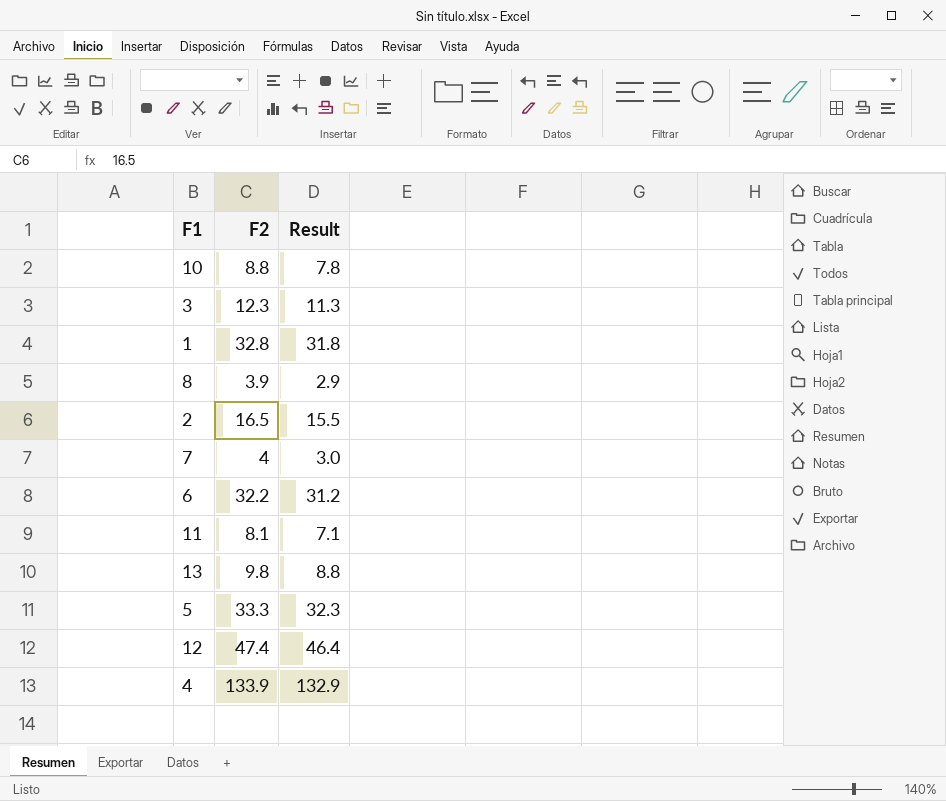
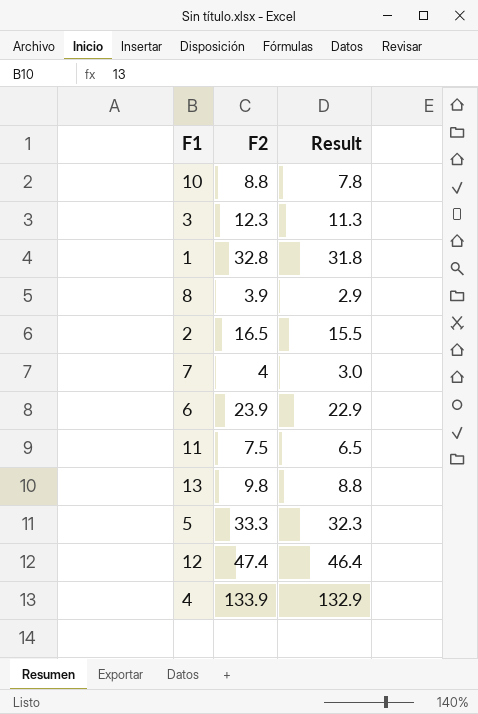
6 | F2: 32.2 -> 23.9
6 | Result: 31.2 -> 22.9
11 | F2: 8.1 -> 7.5
11 | Result: 7.1 -> 6.5

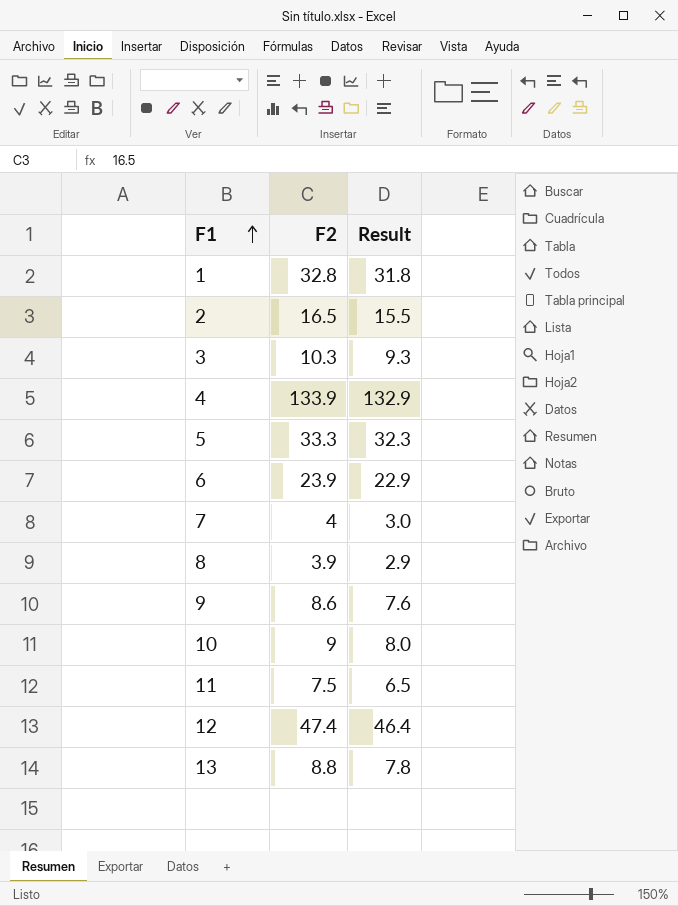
row order: none -> F1 ascending
3 | F2: 12.3 -> 10.3
3 | Result: 11.3 -> 9.3
row 9: none -> 8.6 | 7.6
10 | F2: 8.8 -> 9
10 | Result: 7.8 -> 8.0
13 | F2: 9.8 -> 8.8
13 | Result: 8.8 -> 7.8

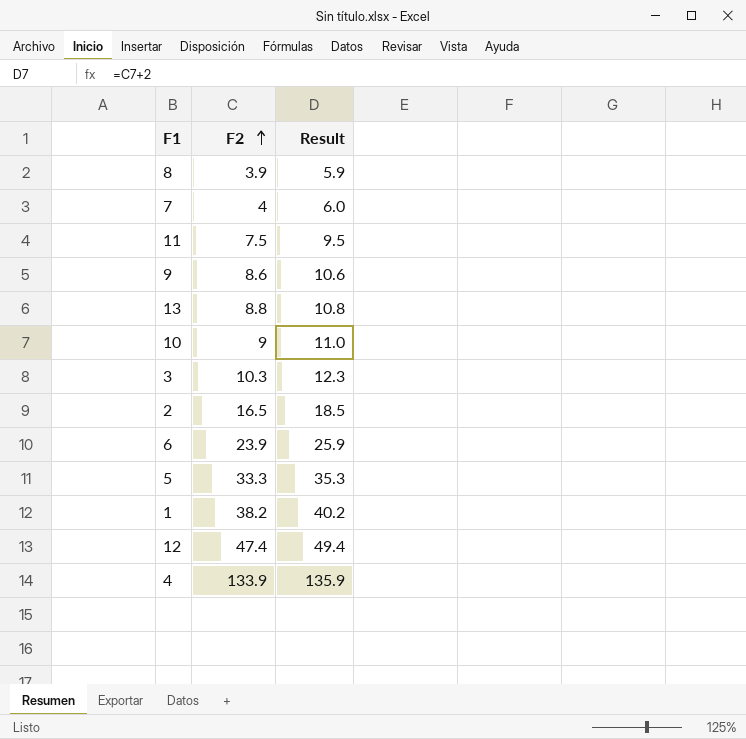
row order: F1 ascending -> F2 ascending
column Result | formula: [F2] - 1 -> [F2] + 2
1 | F2: 32.8 -> 38.2

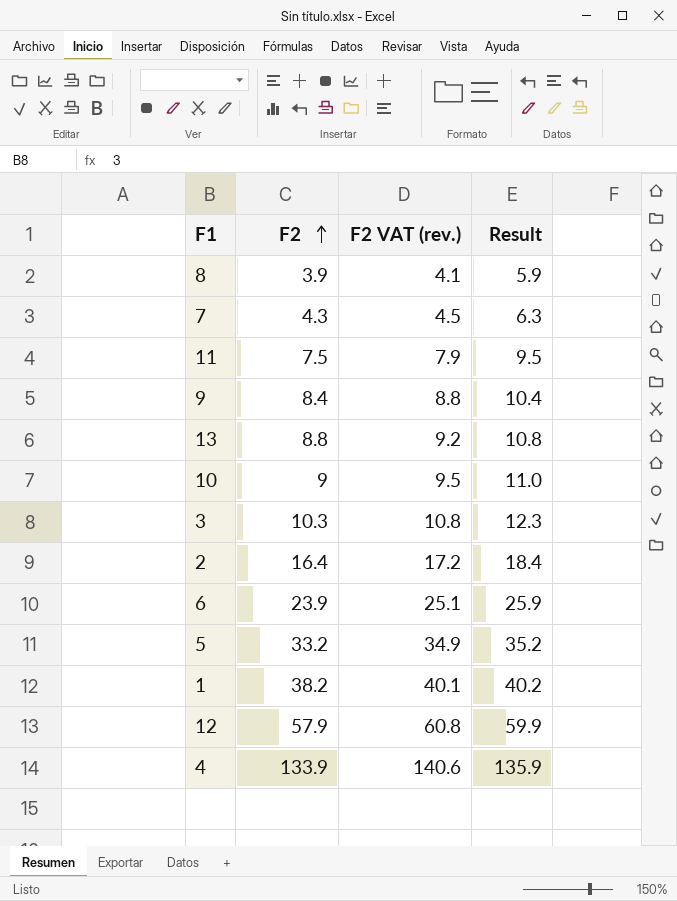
column F2 VAT (rev.) | formula: none -> [F2] * 1.05
7 | F2: 4 -> 4.3
7 | Result: 6.0 -> 6.3
9 | F2: 8.6 -> 8.4
9 | Result: 10.6 -> 10.4
2 | F2: 16.5 -> 16.4
2 | Result: 18.5 -> 18.4
5 | F2: 33.3 -> 33.2
5 | Result: 35.3 -> 35.2
12 | F2: 47.4 -> 57.9
12 | Result: 49.4 -> 59.9

